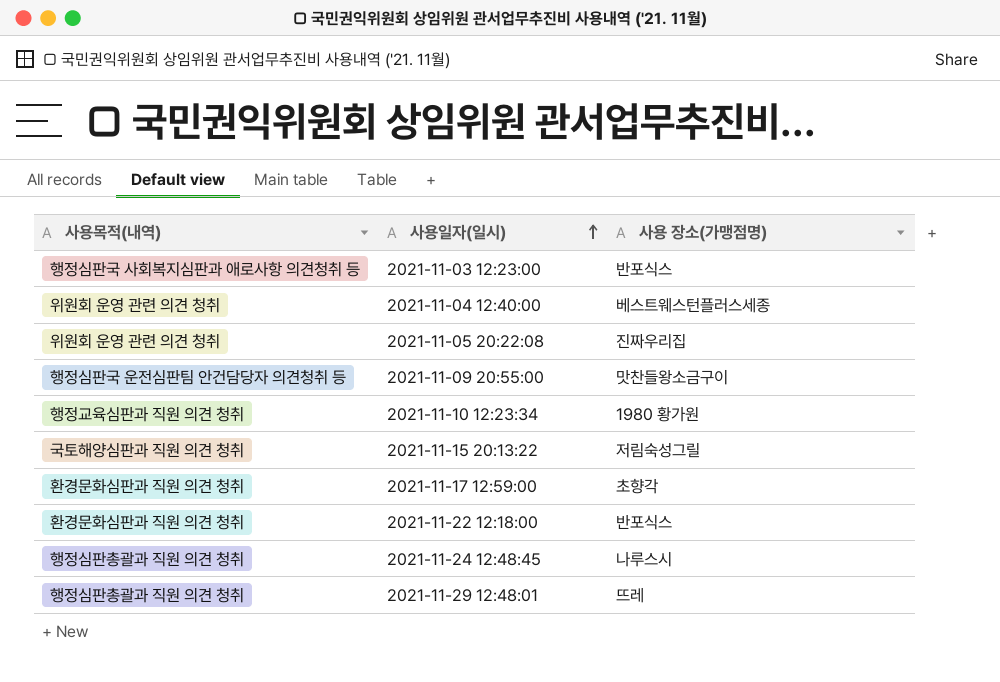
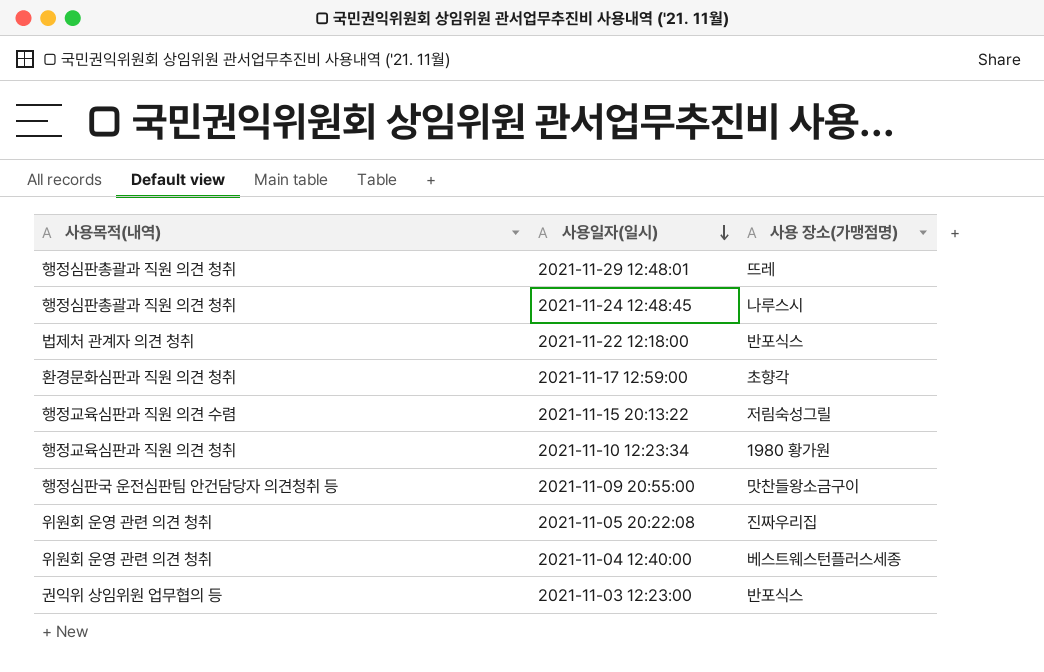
row order: 사용일자(일시) ascending -> 사용일자(일시) descending
2021-11-22 12:18:00 | 사용목적(내역): 환경문화심판과 직원 의견 청취 -> 법제처 관계자 의견 청취
2021-11-15 20:13:22 | 사용목적(내역): 국토해양심판과 직원 의견 청취 -> 행정교육심판과 직원 의견 수렴
2021-11-03 12:23:00 | 사용목적(내역): 행정심판국 사회복지심판과 애로사항 의견청취 등 -> 권익위 상임위원 업무협의 등

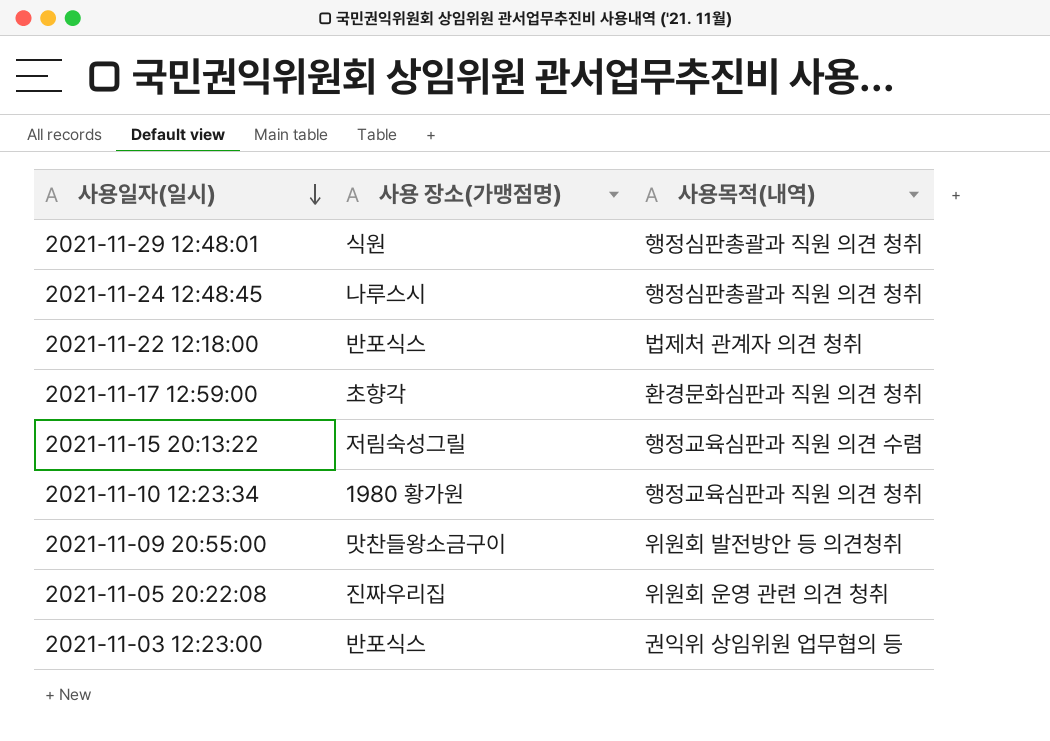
column 사용목적(내역) | position: 1 -> 3
row 2021-11-04 12:40:00: 위원회 운영 관련 의견 청취 | 베스트웨스턴플러스세종 -> none
2021-11-29 12:48:01 | 사용 장소(가맹점명): 뜨레 -> 식원
2021-11-09 20:55:00 | 사용목적(내역): 행정심판국 운전심판팀 안건담당자 의견청취 등 -> 위원회 발전방안 등 의견청취

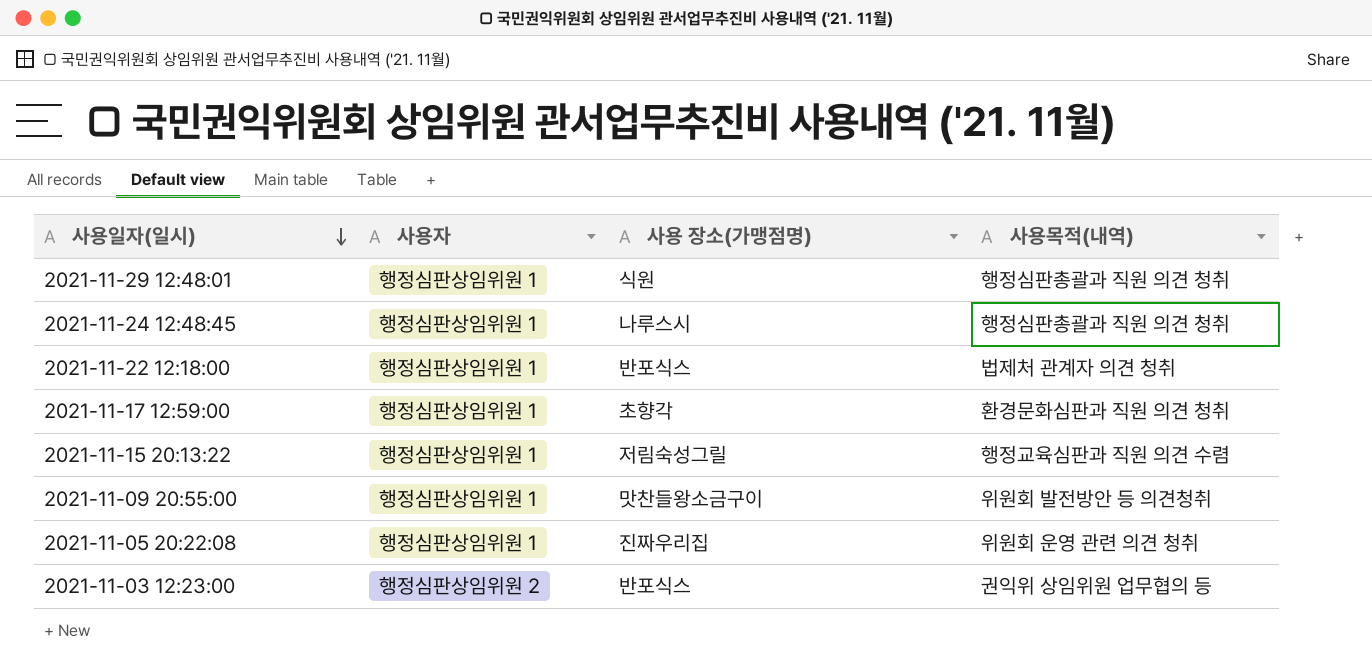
column 사용자 | position: none -> 2
row 2021-11-10 12:23:34: 1980 황가원 | 행정교육심판과 직원 의견 청취 -> none

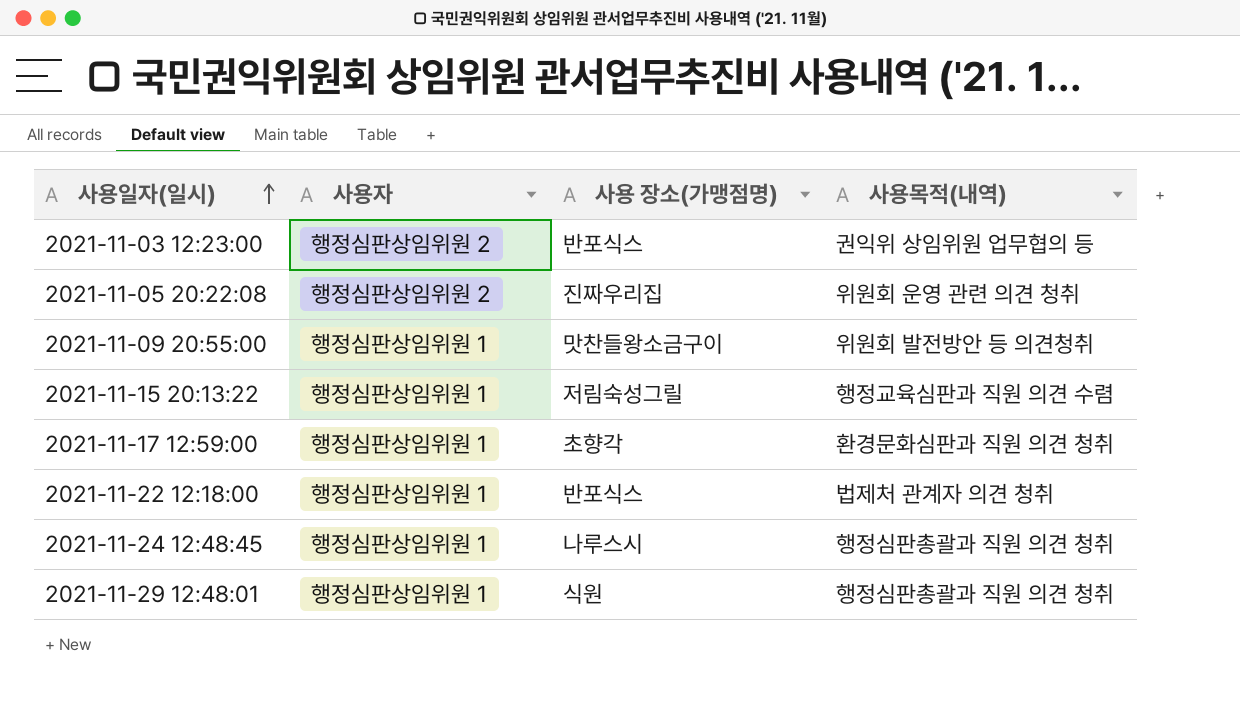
row order: 사용일자(일시) descending -> 사용일자(일시) ascending
2021-11-05 20:22:08 | 사용자: 행정심판상임위원 1 -> 행정심판상임위원 2

